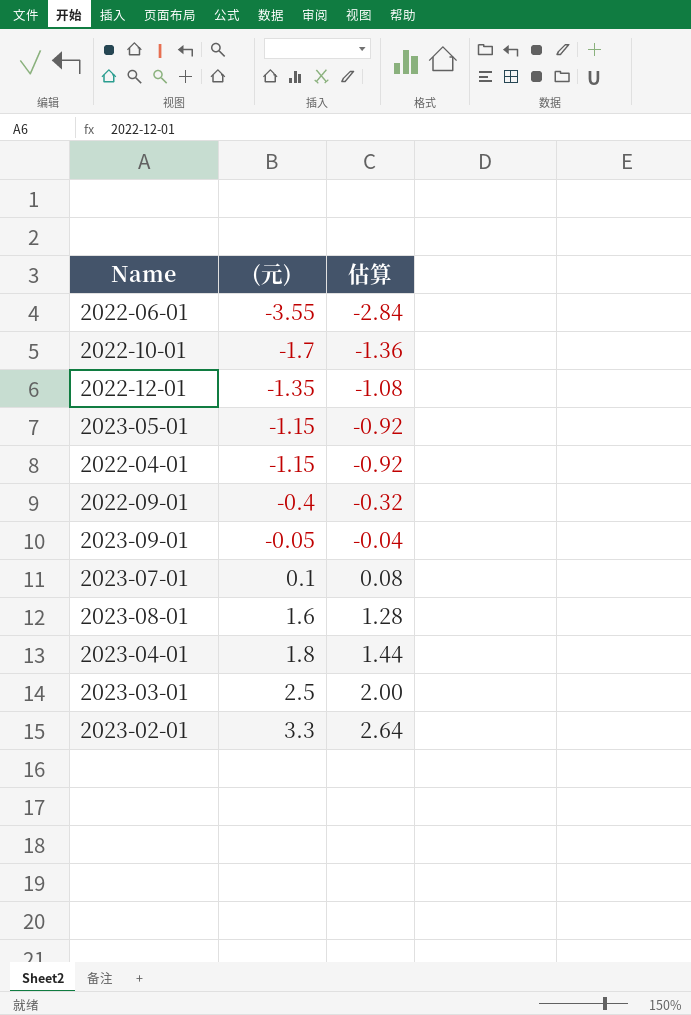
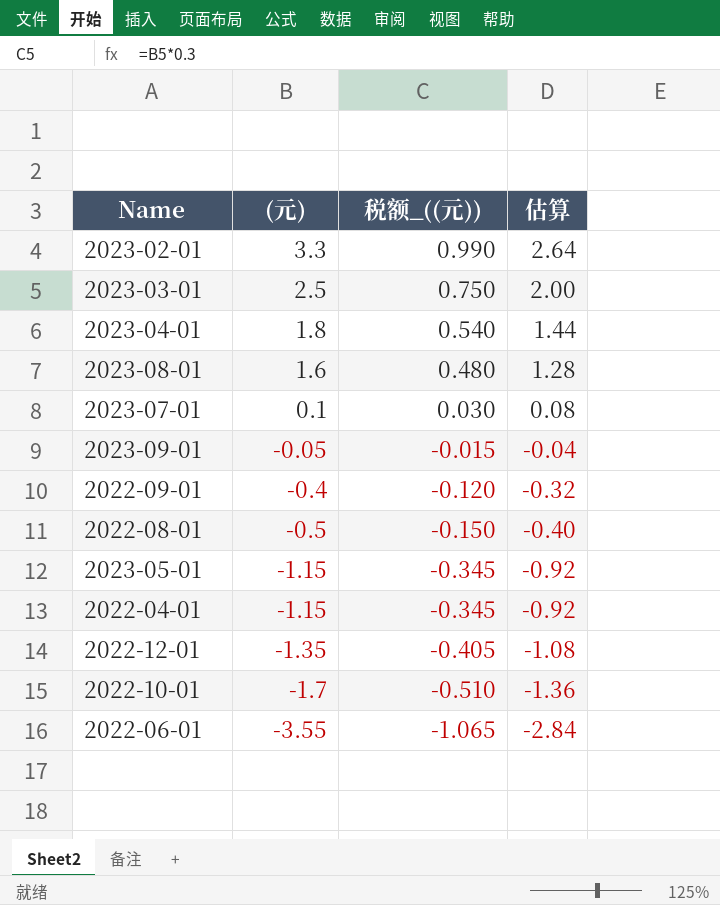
row order: (元) ascending -> (元) descending
column 税额_((元)) | formula: none -> [(元)] * 0.3
row 2022-08-01: none -> -0.5 | -0.150 | -0.40

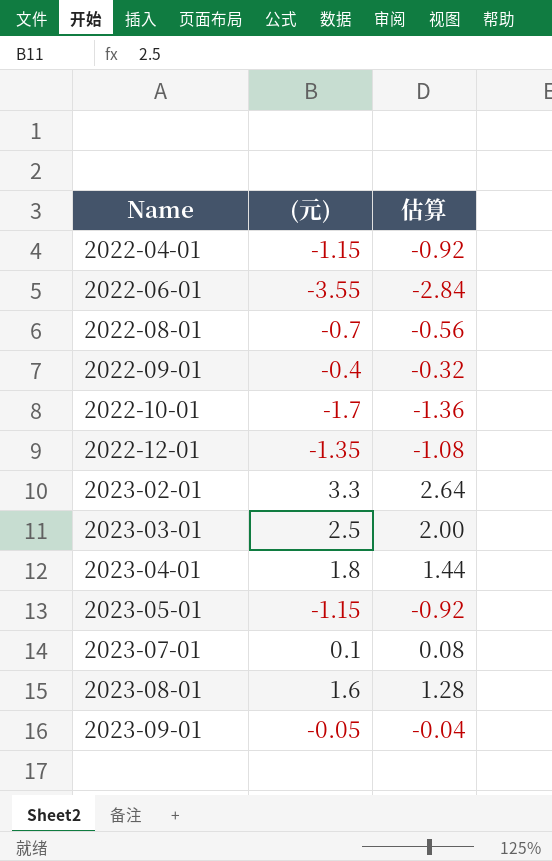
row order: (元) descending -> Name ascending
column 税额_((元)) | formula: [(元)] * 0.3 -> none
2022-08-01 | (元): -0.5 -> -0.7
2022-08-01 | 估算: -0.40 -> -0.56

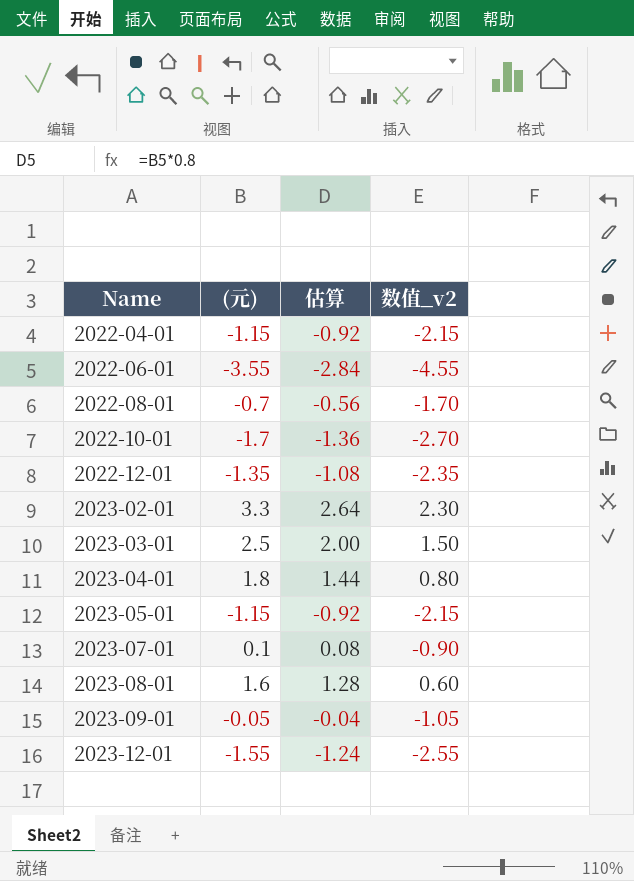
column 数值_v2 | formula: none -> [(元)] - 1
row 2022-09-01: -0.4 | -0.32 -> none
row 2023-12-01: none -> -1.55 | -1.24 | -2.55

